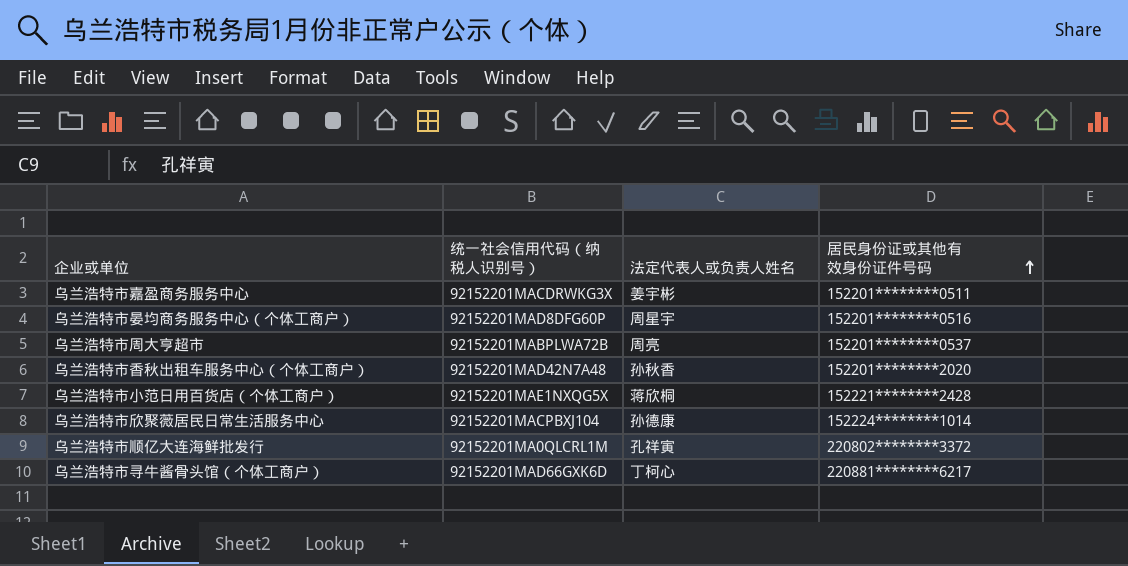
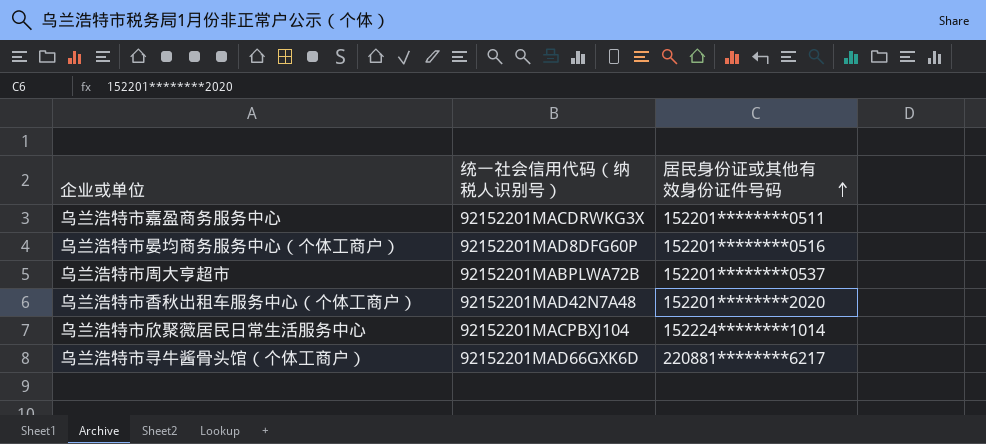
column 法定代表人或负责人姓名 | position: 3 -> none
row 乌兰浩特市小范日用百货店（个体工商户）: 92152201MAE1NXQG5X | 蒋欣桐 | 152221********2428 -> none
row 乌兰浩特市顺亿大连海鲜批发行: 92152201MA0QLCRL1M | 孔祥寅 | 220802********3372 -> none

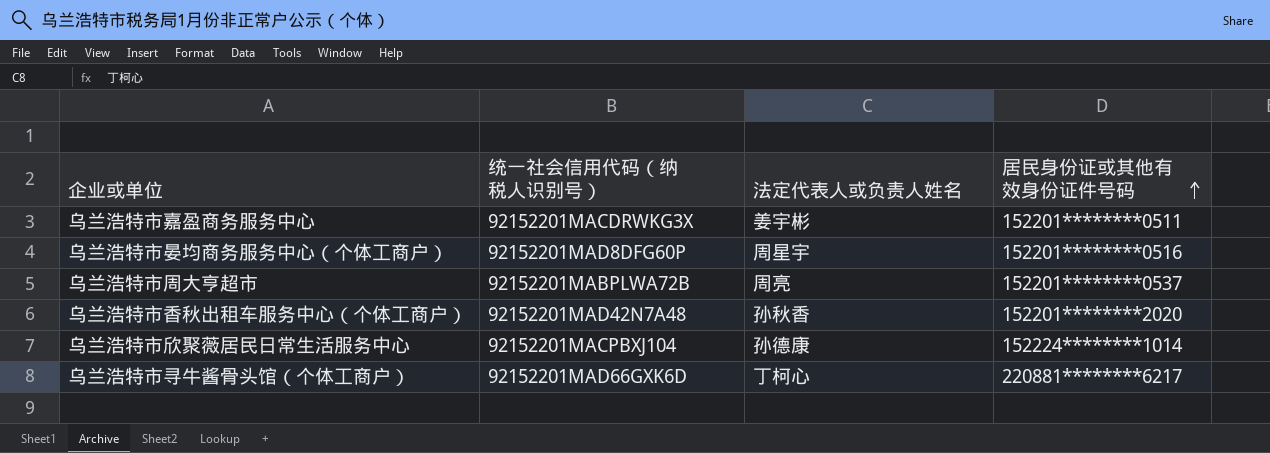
column 法定代表人或负责人姓名 | position: none -> 3

